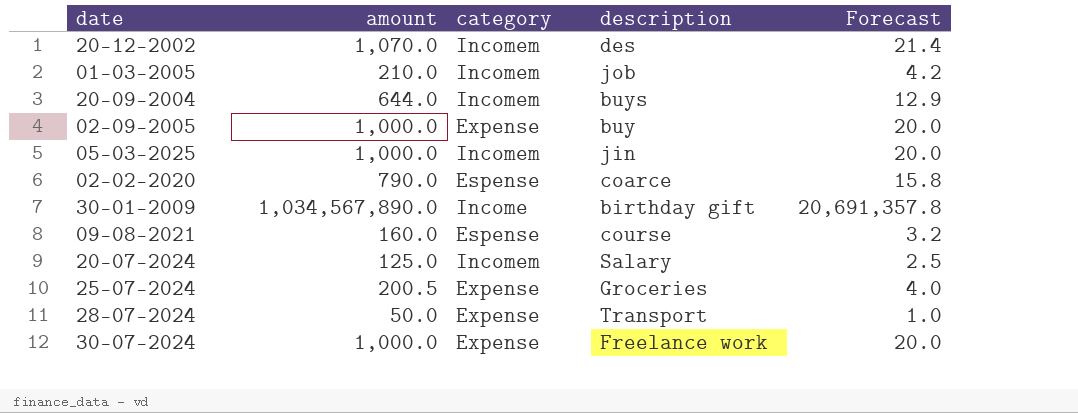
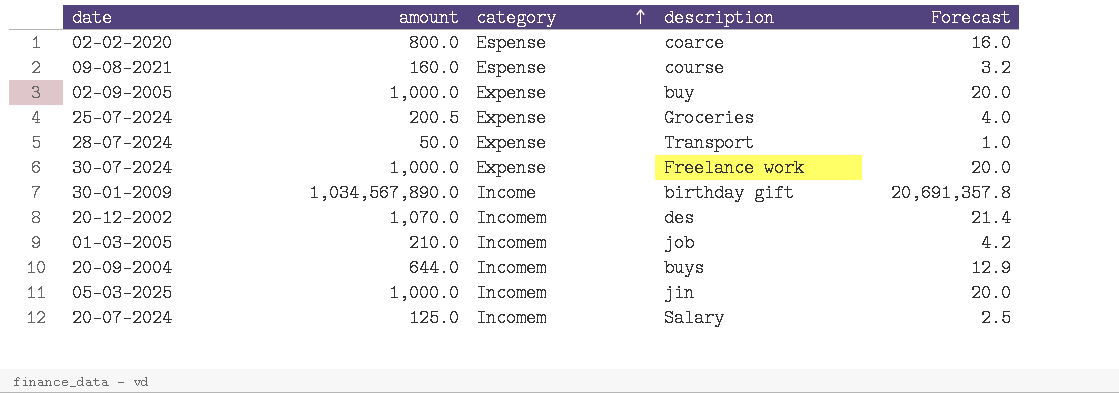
row order: none -> category ascending
02-02-2020 | amount: 790.0 -> 800.0
02-02-2020 | Forecast: 15.8 -> 16.0

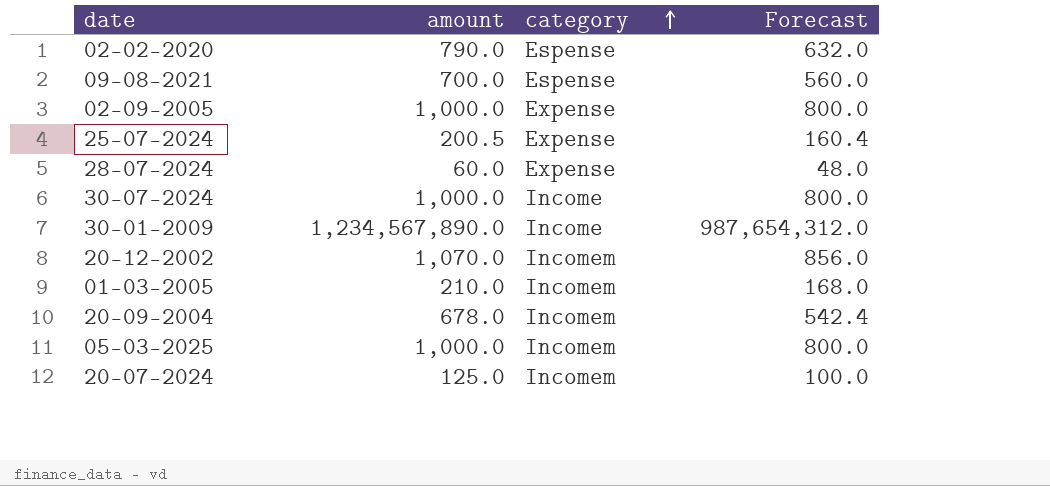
column description | position: 4 -> none
column Forecast | formula: [amount] * 0.02 -> [amount] * 0.8
02-02-2020 | amount: 800.0 -> 790.0
09-08-2021 | amount: 160.0 -> 700.0
28-07-2024 | amount: 50.0 -> 60.0
30-07-2024 | category: Expense -> Income
30-01-2009 | amount: 1,034,567,890.0 -> 1,234,567,890.0
20-09-2004 | amount: 644.0 -> 678.0

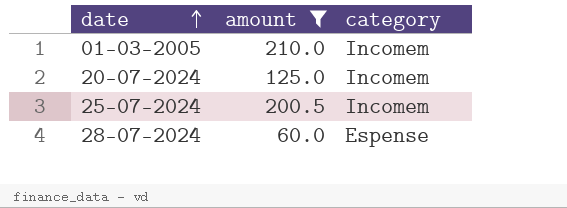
filter: none -> amount <= 210.0
row order: category ascending -> date ascending
column Forecast | formula: [amount] * 0.8 -> none
25-07-2024 | category: Expense -> Incomem
28-07-2024 | category: Expense -> Espense

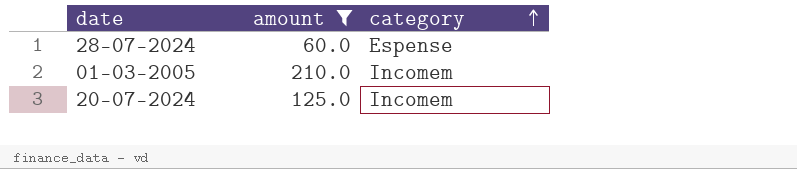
row order: date ascending -> category ascending
row 25-07-2024: 200.5 | Incomem -> none

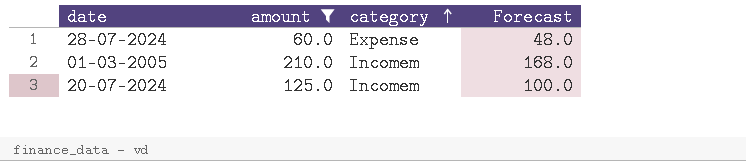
column Forecast | formula: none -> [amount] * 0.8
28-07-2024 | category: Espense -> Expense

